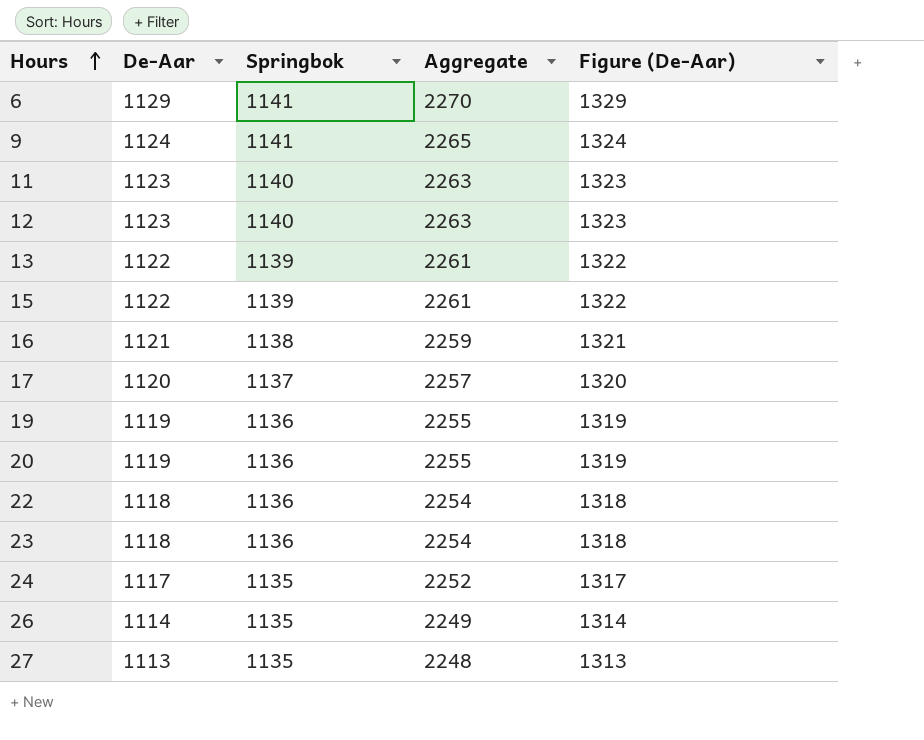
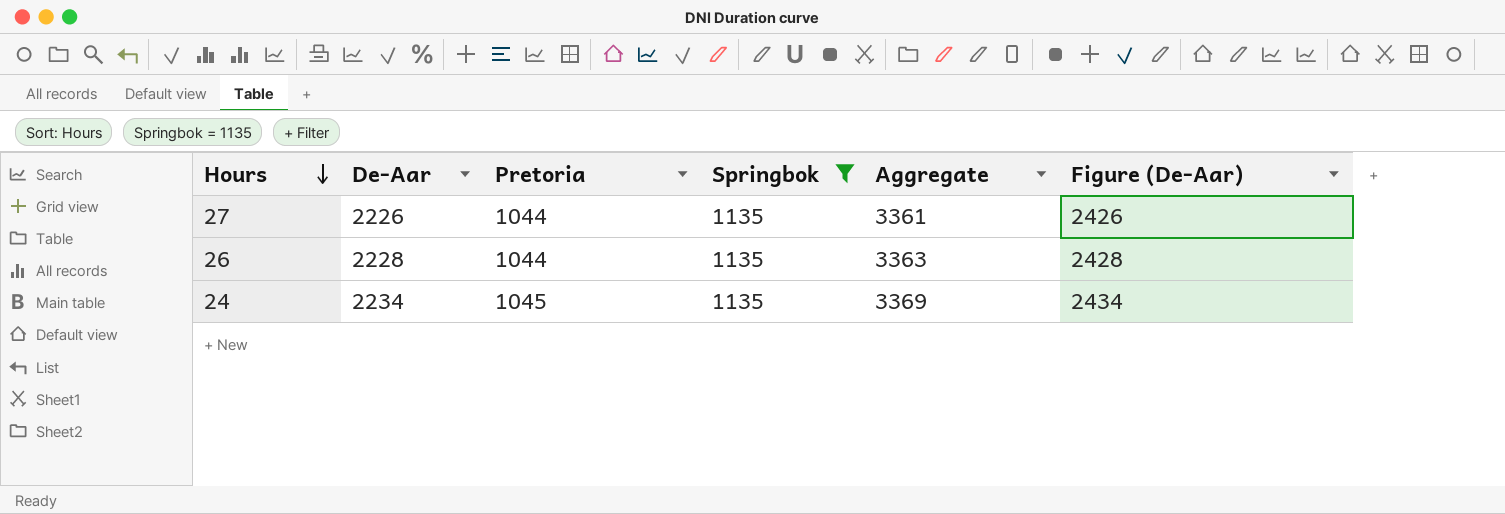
filter: none -> Springbok = 1135
row order: Hours ascending -> Hours descending
column Pretoria | position: none -> 3
27 | De-Aar: 1113 -> 2226
27 | Aggregate: 2248 -> 3361
27 | Figure (De-Aar): 1313 -> 2426
26 | De-Aar: 1114 -> 2228
26 | Aggregate: 2249 -> 3363
26 | Figure (De-Aar): 1314 -> 2428
24 | De-Aar: 1117 -> 2234
24 | Aggregate: 2252 -> 3369
24 | Figure (De-Aar): 1317 -> 2434

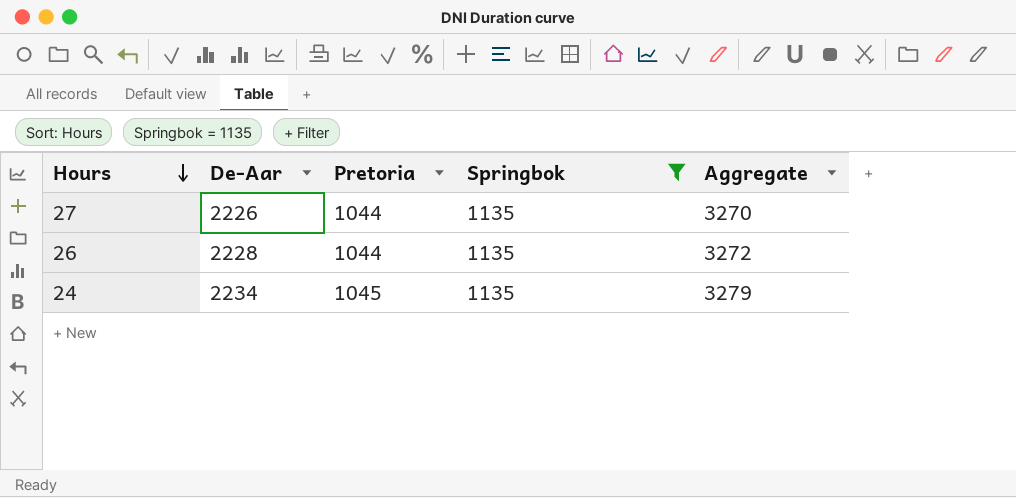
column Figure (De-Aar) | formula: [De-Aar] + 200 -> none
column Aggregate | formula: [De-Aar] + [Springbok] -> [De-Aar] + [Pretoria]

